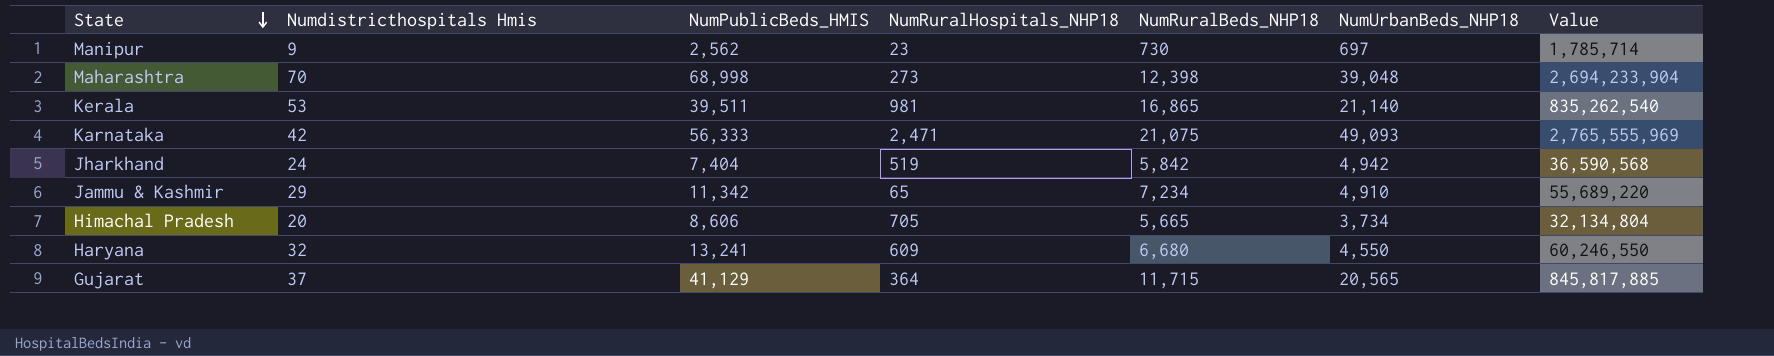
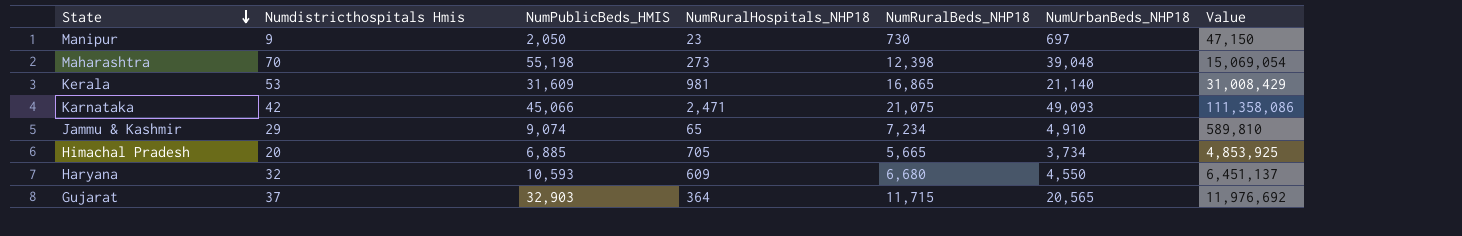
column Value | formula: [NumPublicBeds_HMIS] * [NumUrbanBeds_NHP18] -> [NumPublicBeds_HMIS] * [NumRuralHospitals_NHP18]
row Jharkhand: 24 | 7,404 | 519 | 5,842 | 4,942 | 36,590,568 -> none
Manipur | NumPublicBeds_HMIS: 2,562 -> 2,050
Maharashtra | NumPublicBeds_HMIS: 68,998 -> 55,198
Kerala | NumPublicBeds_HMIS: 39,511 -> 31,609
Karnataka | NumPublicBeds_HMIS: 56,333 -> 45,066
Jammu & Kashmir | NumPublicBeds_HMIS: 11,342 -> 9,074
Himachal Pradesh | NumPublicBeds_HMIS: 8,606 -> 6,885
Haryana | NumPublicBeds_HMIS: 13,241 -> 10,593
Gujarat | NumPublicBeds_HMIS: 41,129 -> 32,903

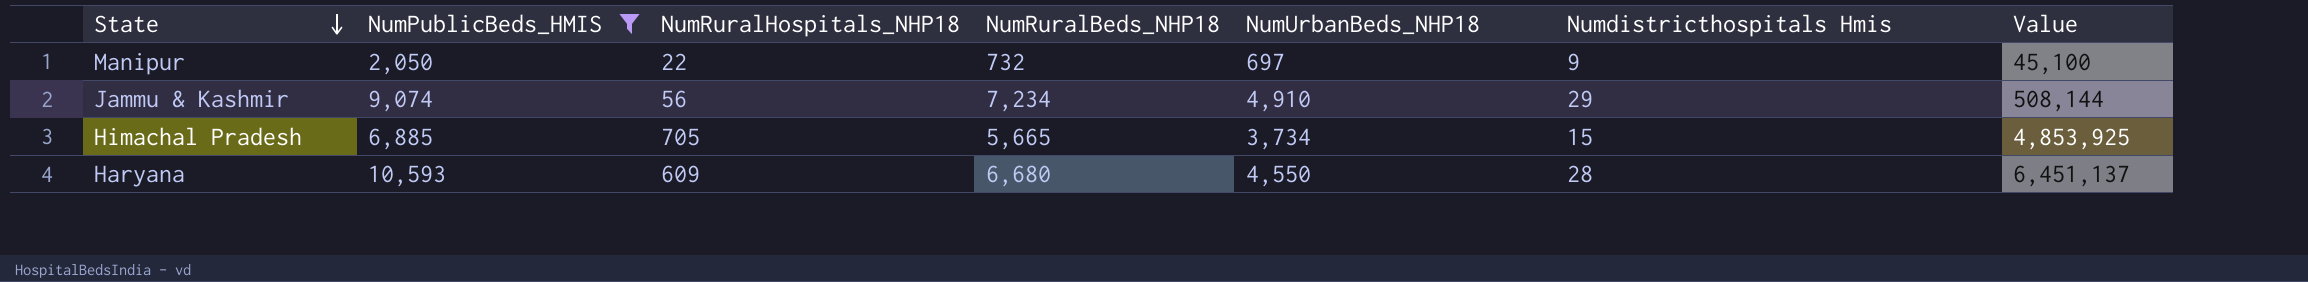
filter: none -> NumPublicBeds_HMIS <= 10,593
column Numdistricthospitals Hmis | position: 2 -> 6
Manipur | NumRuralHospitals_NHP18: 23 -> 22
Manipur | NumRuralBeds_NHP18: 730 -> 732
Manipur | Value: 47,150 -> 45,100
Jammu & Kashmir | NumRuralHospitals_NHP18: 65 -> 56
Jammu & Kashmir | Value: 589,810 -> 508,144
Himachal Pradesh | Numdistricthospitals Hmis: 20 -> 15
Haryana | Numdistricthospitals Hmis: 32 -> 28

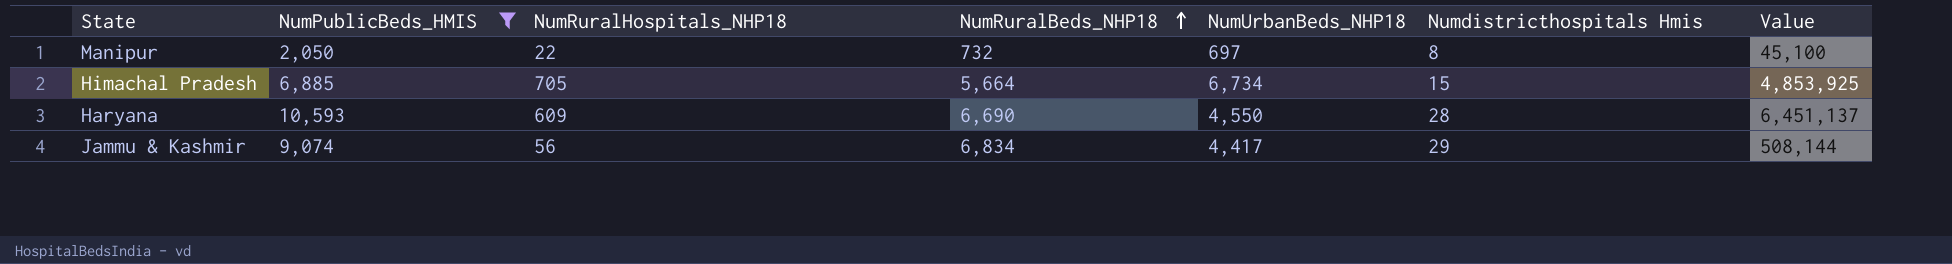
row order: State descending -> NumRuralBeds_NHP18 ascending
Manipur | Numdistricthospitals Hmis: 9 -> 8
Himachal Pradesh | NumRuralBeds_NHP18: 5,665 -> 5,664
Himachal Pradesh | NumUrbanBeds_NHP18: 3,734 -> 6,734
Haryana | NumRuralBeds_NHP18: 6,680 -> 6,690
Jammu & Kashmir | NumRuralBeds_NHP18: 7,234 -> 6,834
Jammu & Kashmir | NumUrbanBeds_NHP18: 4,910 -> 4,417

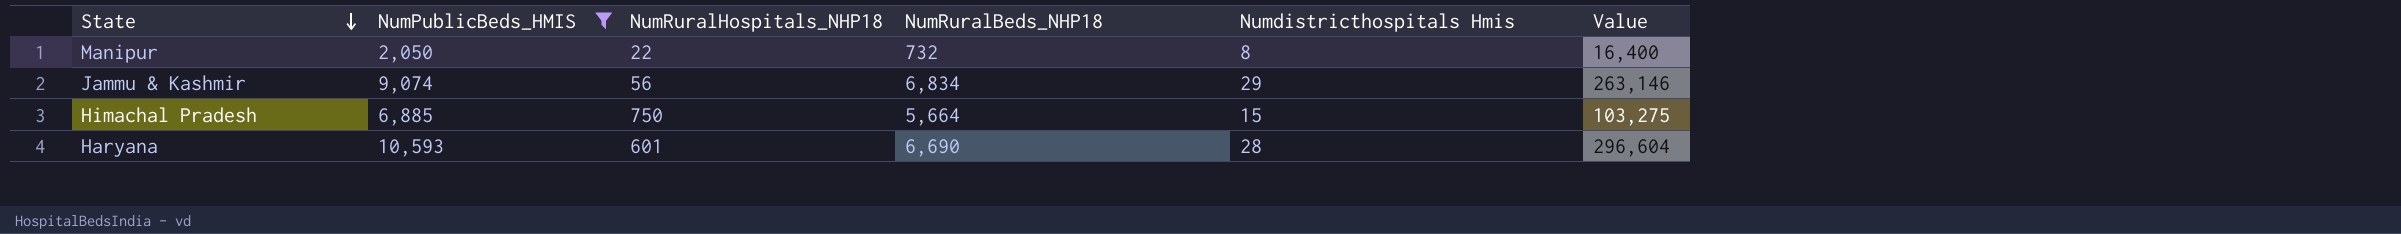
row order: NumRuralBeds_NHP18 ascending -> State descending
column NumUrbanBeds_NHP18 | position: 5 -> none
column Value | formula: [NumPublicBeds_HMIS] * [NumRuralHospitals_NHP18] -> [NumPublicBeds_HMIS] * [Numdistricthospitals Hmis]
Himachal Pradesh | NumRuralHospitals_NHP18: 705 -> 750
Haryana | NumRuralHospitals_NHP18: 609 -> 601

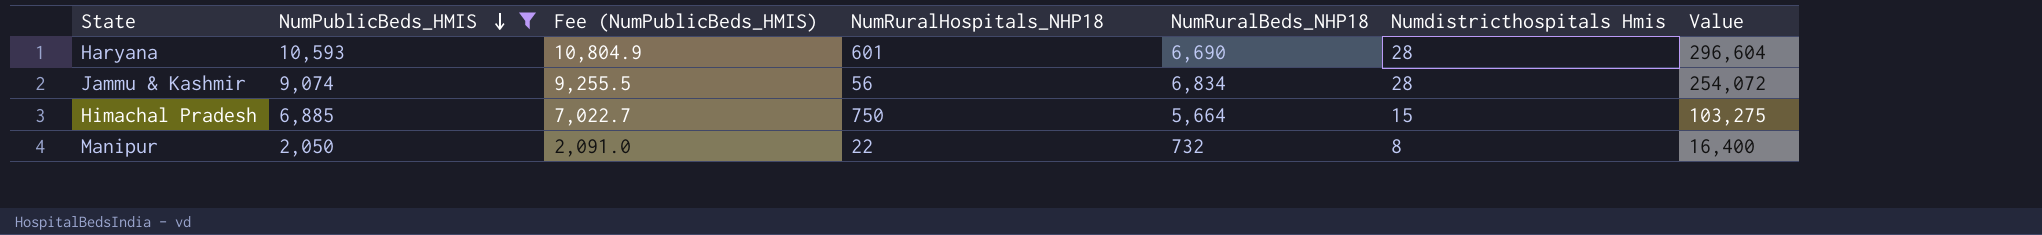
row order: State descending -> NumPublicBeds_HMIS descending
column Fee (NumPublicBeds_HMIS) | formula: none -> [NumPublicBeds_HMIS] * 1.02
Jammu & Kashmir | Numdistricthospitals Hmis: 29 -> 28
Jammu & Kashmir | Value: 263,146 -> 254,072

